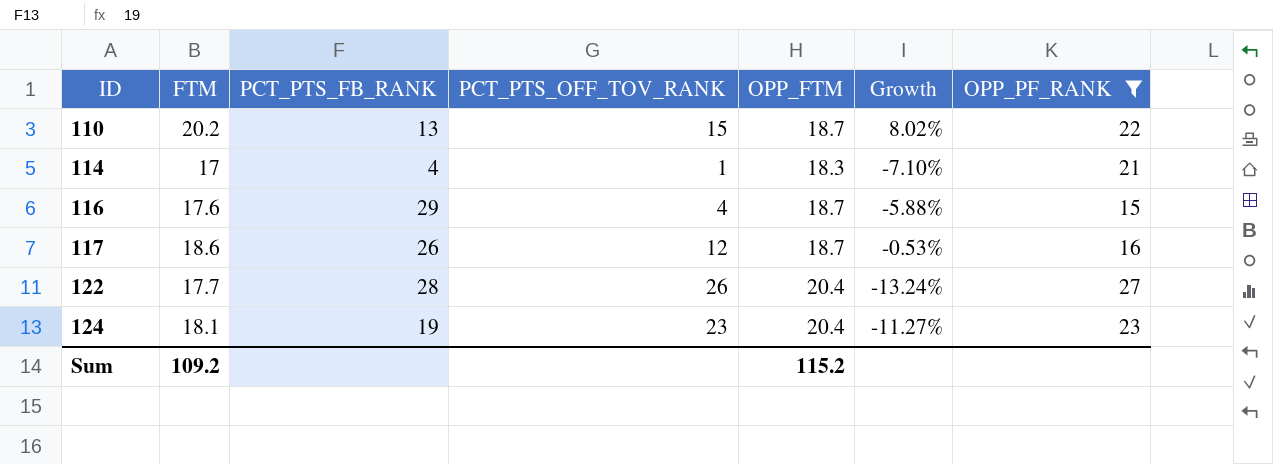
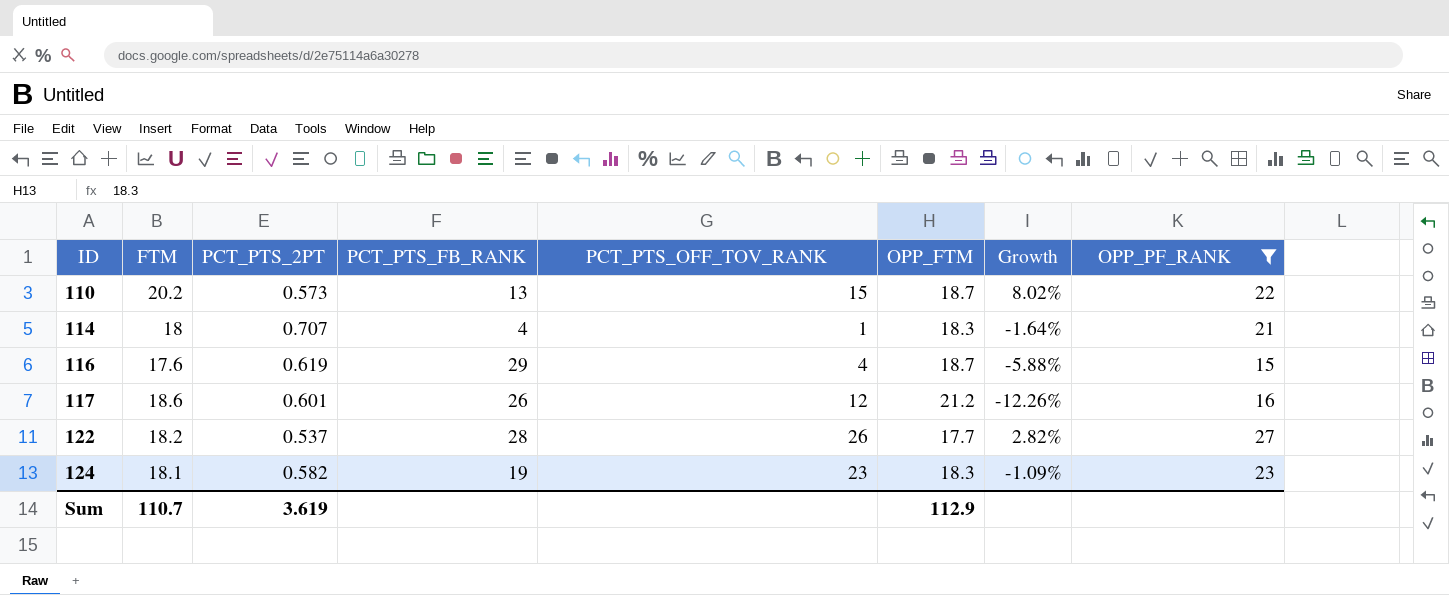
column PCT_PTS_2PT | position: none -> 3
114 | FTM: 17 -> 18
114 | Growth: -7.10% -> -1.64%
117 | OPP_FTM: 18.7 -> 21.2
117 | Growth: -0.53% -> -12.26%
122 | FTM: 17.7 -> 18.2
122 | OPP_FTM: 20.4 -> 17.7
122 | Growth: -13.24% -> 2.82%
124 | OPP_FTM: 20.4 -> 18.3
124 | Growth: -11.27% -> -1.09%
Sum | FTM: 109.2 -> 110.7
Sum | OPP_FTM: 115.2 -> 112.9

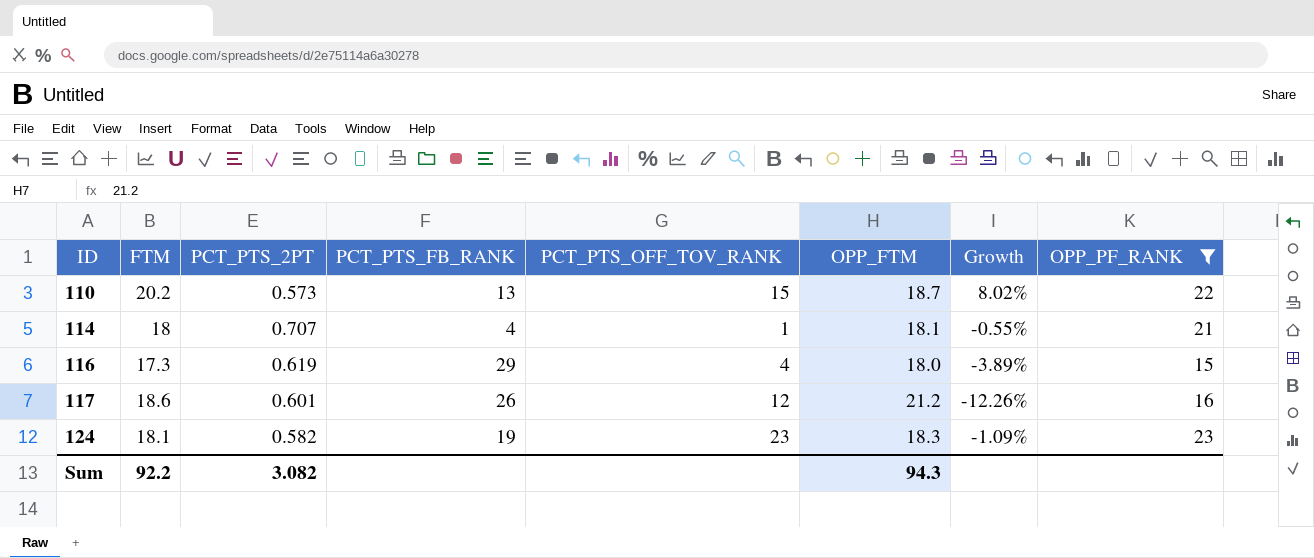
row 122: 18.2 | 0.537 | 28 | 26 | 17.7 | 2.82% | 27 -> none
114 | OPP_FTM: 18.3 -> 18.1
114 | Growth: -1.64% -> -0.55%
116 | FTM: 17.6 -> 17.3
116 | OPP_FTM: 18.7 -> 18.0
116 | Growth: -5.88% -> -3.89%
Sum | FTM: 110.7 -> 92.2
Sum | PCT_PTS_2PT: 3.619 -> 3.082
Sum | OPP_FTM: 112.9 -> 94.3

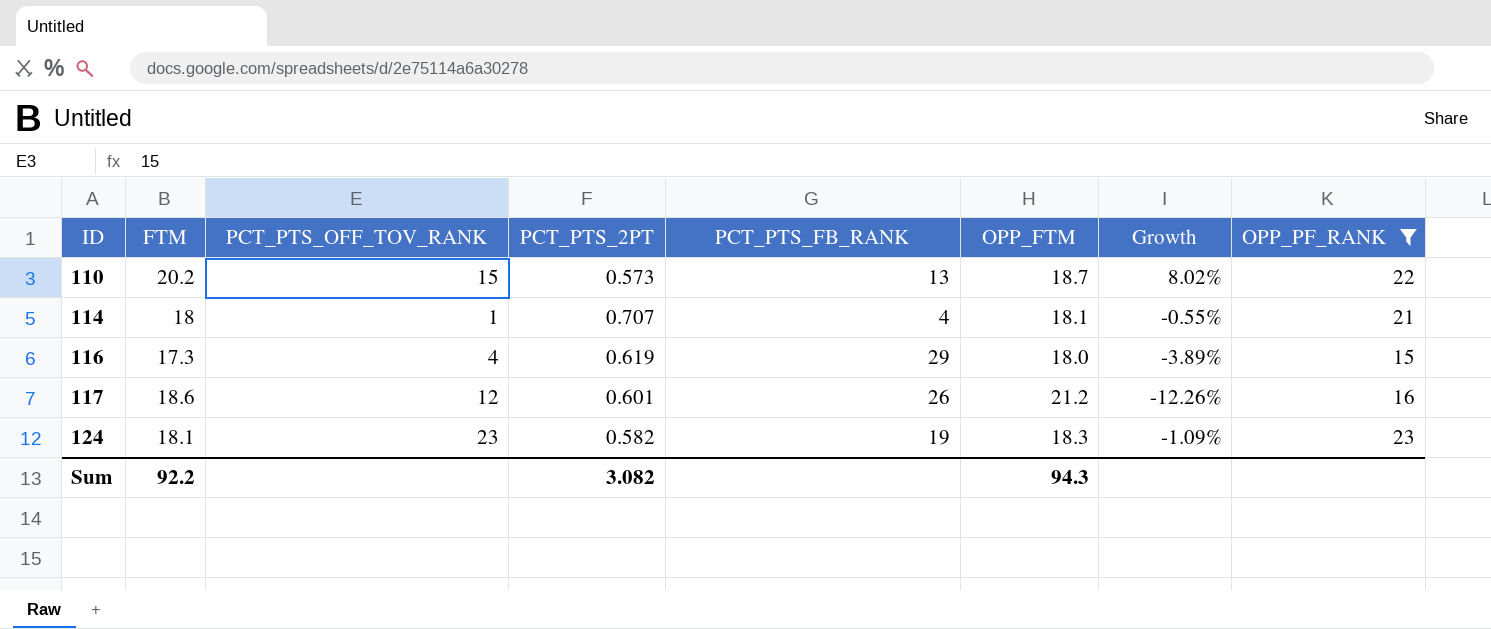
column PCT_PTS_OFF_TOV_RANK | position: 5 -> 3

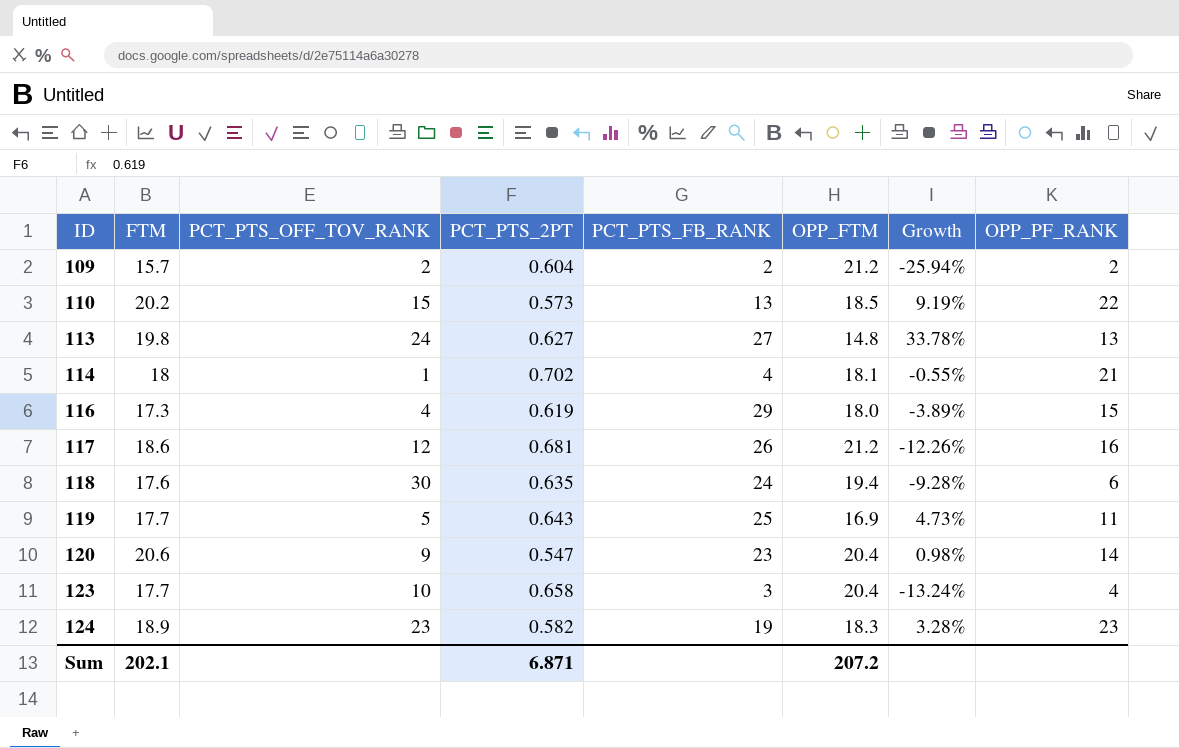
filter: OPP_PF_RANK >= 15 -> none
110 | OPP_FTM: 18.7 -> 18.5
110 | Growth: 8.02% -> 9.19%
114 | PCT_PTS_2PT: 0.707 -> 0.702
117 | PCT_PTS_2PT: 0.601 -> 0.681
124 | FTM: 18.1 -> 18.9
124 | Growth: -1.09% -> 3.28%
Sum | FTM: 92.2 -> 202.1
Sum | PCT_PTS_2PT: 3.082 -> 6.871
Sum | OPP_FTM: 94.3 -> 207.2

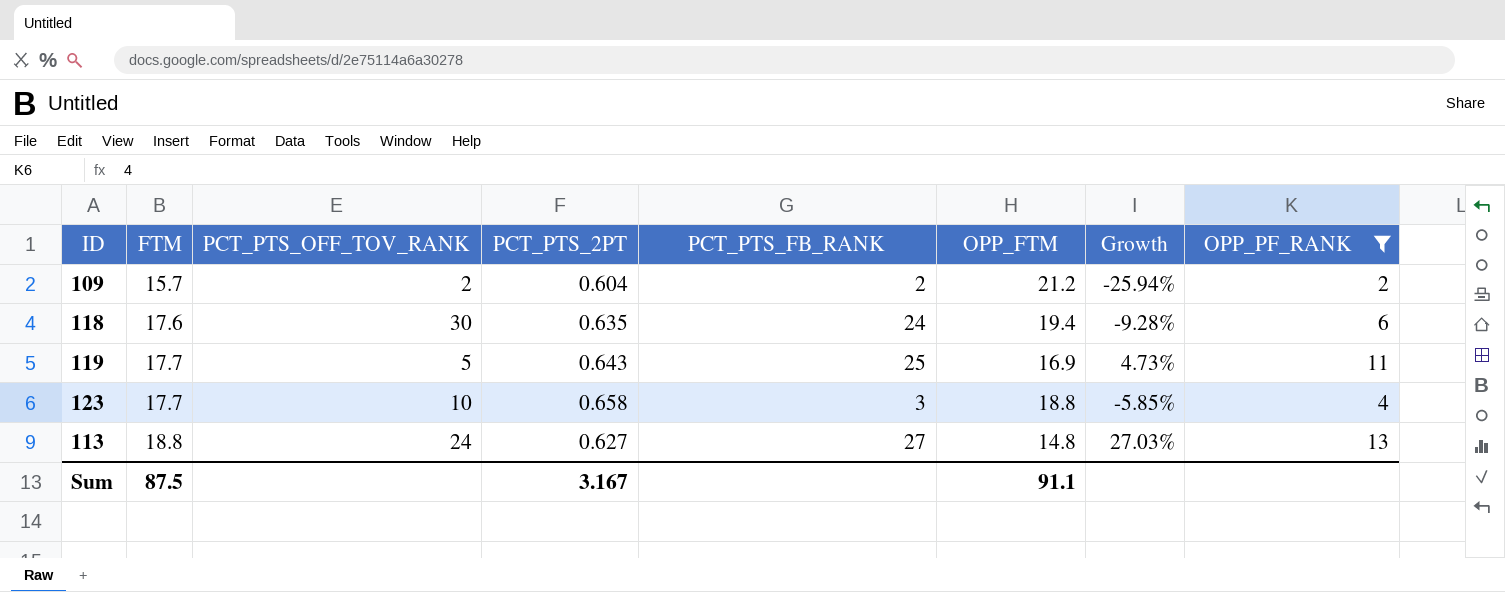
filter: none -> OPP_PF_RANK <= 13
row order: ID ascending -> FTM ascending
123 | OPP_FTM: 20.4 -> 18.8
123 | Growth: -13.24% -> -5.85%
113 | FTM: 19.8 -> 18.8
113 | Growth: 33.78% -> 27.03%
Sum | FTM: 202.1 -> 87.5
Sum | PCT_PTS_2PT: 6.871 -> 3.167
Sum | OPP_FTM: 207.2 -> 91.1

